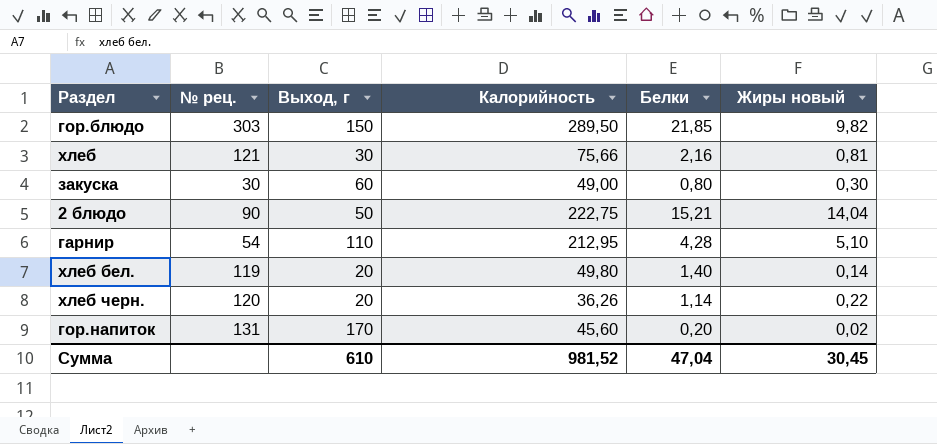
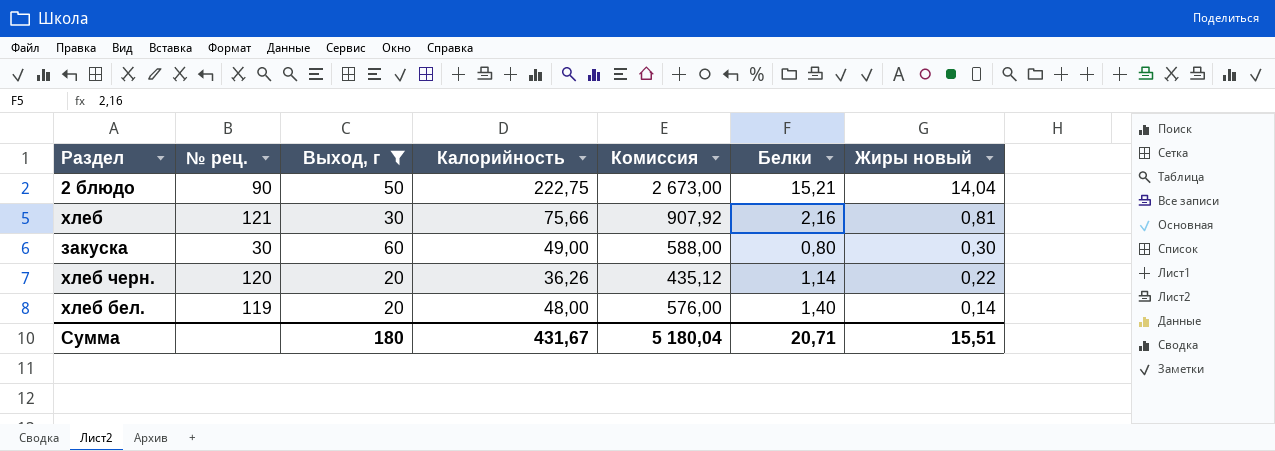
filter: none -> Выход, г <= 60
row order: none -> Жиры новый descending
column Комиссия | formula: none -> [Калорийность] * 12
хлеб бел. | Калорийность: 49,80 -> 48,00
Сумма | Выход, г: 610 -> 180
Сумма | Калорийность: 981,52 -> 431,67
Сумма | Белки: 47,04 -> 20,71
Сумма | Жиры новый: 30,45 -> 15,51

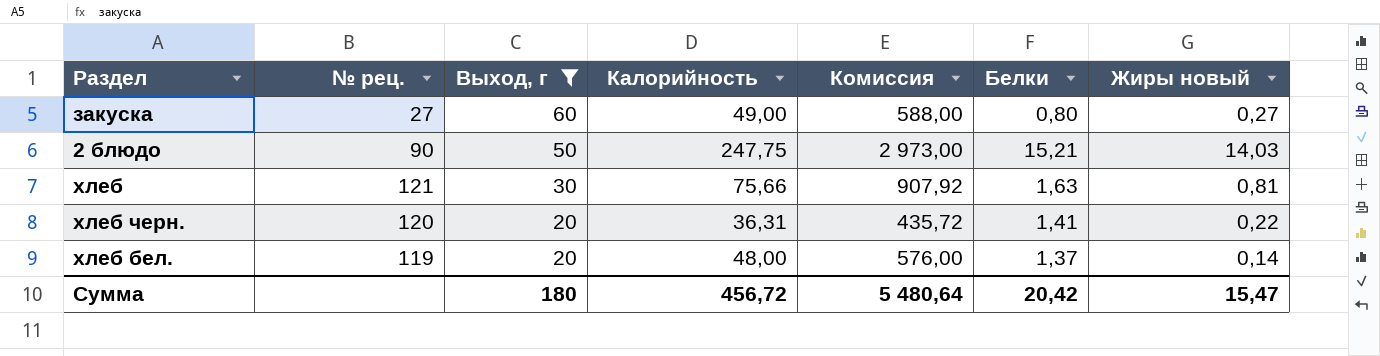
row order: Жиры новый descending -> Выход, г descending
закуска | № рец.: 30 -> 27
закуска | Жиры новый: 0,30 -> 0,27
2 блюдо | Калорийность: 222,75 -> 247,75
2 блюдо | Комиссия: 2 673,00 -> 2 973,00
2 блюдо | Жиры новый: 14,04 -> 14,03
хлеб | Белки: 2,16 -> 1,63
хлеб черн. | Калорийность: 36,26 -> 36,31
хлеб черн. | Комиссия: 435,12 -> 435,72
хлеб черн. | Белки: 1,14 -> 1,41
хлеб бел. | Белки: 1,40 -> 1,37
Сумма | Калорийность: 431,67 -> 456,72
Сумма | Комиссия: 5 180,04 -> 5 480,64
Сумма | Белки: 20,71 -> 20,42
Сумма | Жиры новый: 15,51 -> 15,47

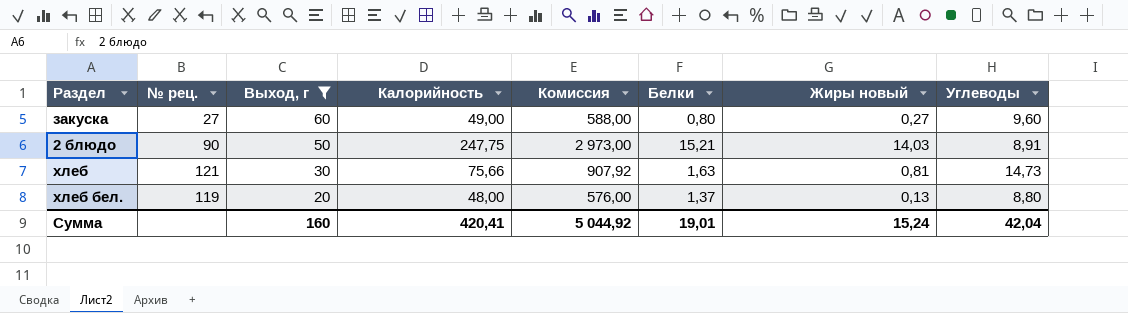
column Углеводы | position: none -> 8
row хлеб черн.: 120 | 20 | 36,31 | 435,72 | 1,41 | 0,22 -> none
хлеб бел. | Жиры новый: 0,14 -> 0,13
Сумма | Выход, г: 180 -> 160
Сумма | Калорийность: 456,72 -> 420,41
Сумма | Комиссия: 5 480,64 -> 5 044,92
Сумма | Белки: 20,42 -> 19,01
Сумма | Жиры новый: 15,47 -> 15,24

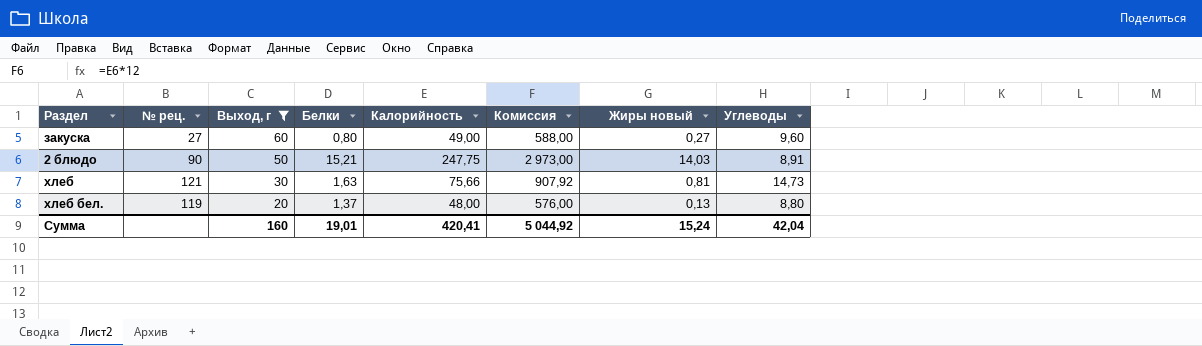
column Белки | position: 6 -> 4

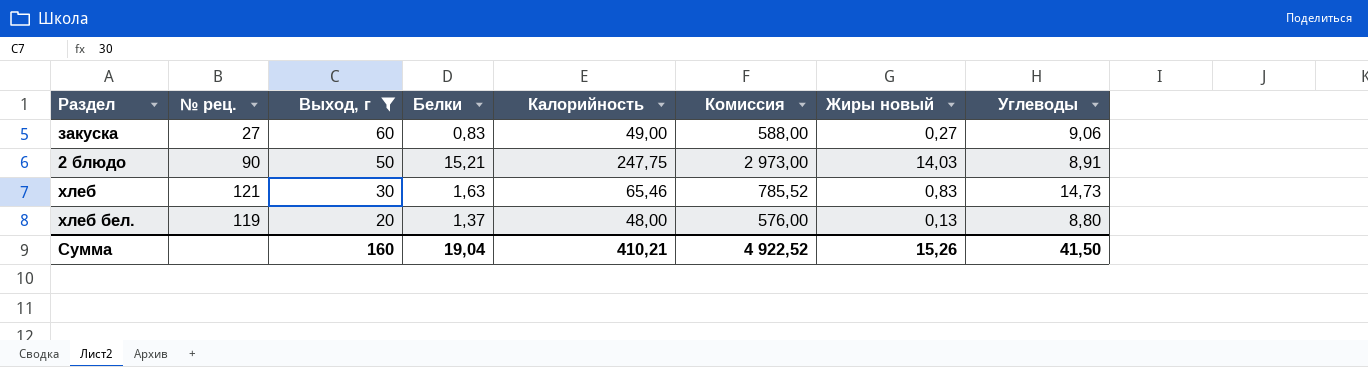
закуска | Белки: 0,80 -> 0,83
закуска | Углеводы: 9,60 -> 9,06
хлеб | Калорийность: 75,66 -> 65,46
хлеб | Комиссия: 907,92 -> 785,52
хлеб | Жиры новый: 0,81 -> 0,83
Сумма | Белки: 19,01 -> 19,04
Сумма | Калорийность: 420,41 -> 410,21
Сумма | Комиссия: 5 044,92 -> 4 922,52
Сумма | Жиры новый: 15,24 -> 15,26
Сумма | Углеводы: 42,04 -> 41,50

